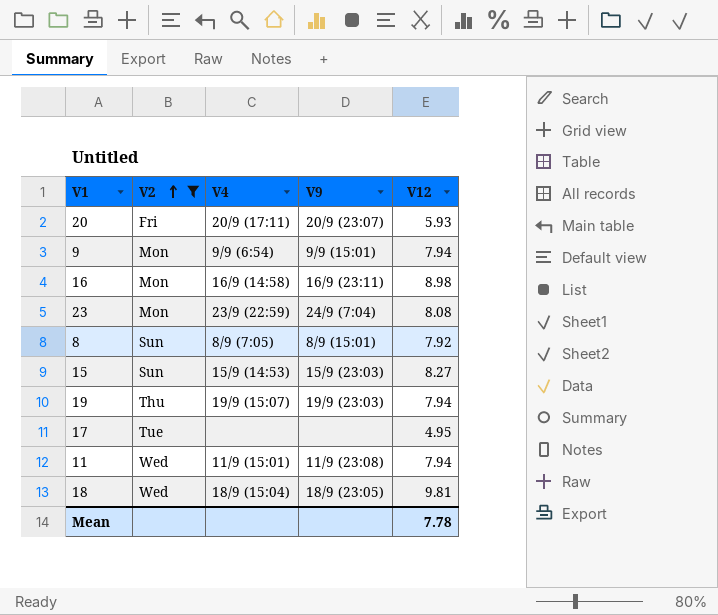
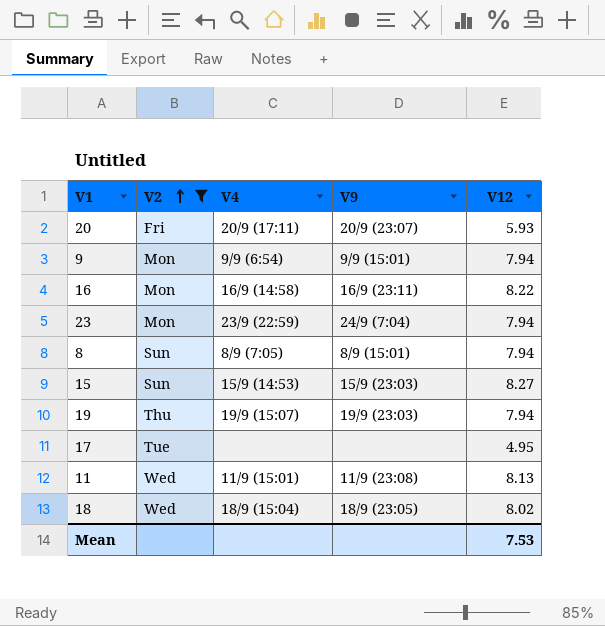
16 | V12: 8.98 -> 8.22
23 | V12: 8.08 -> 7.94
8 | V12: 7.92 -> 7.94
11 | V12: 7.94 -> 8.13
18 | V12: 9.81 -> 8.02
Mean | V12: 7.78 -> 7.53

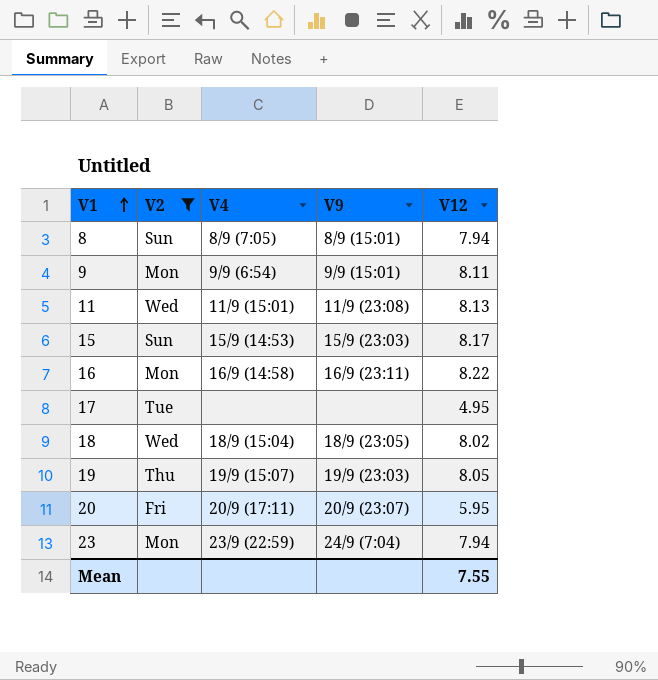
row order: V2 ascending -> V1 ascending
9 | V12: 7.94 -> 8.11
15 | V12: 8.27 -> 8.17
19 | V12: 7.94 -> 8.05
20 | V12: 5.93 -> 5.95
Mean | V12: 7.53 -> 7.55

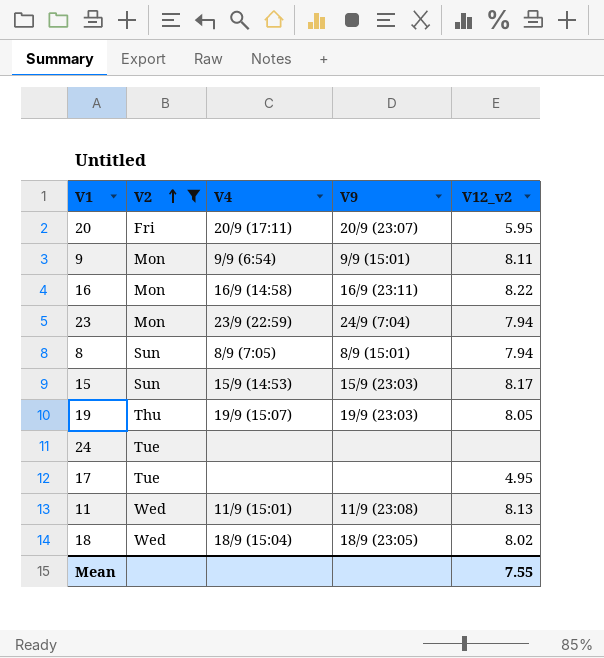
row order: V1 ascending -> V2 ascending
column name: V12 -> V12_v2
row 24: none -> Tue | none | none | none

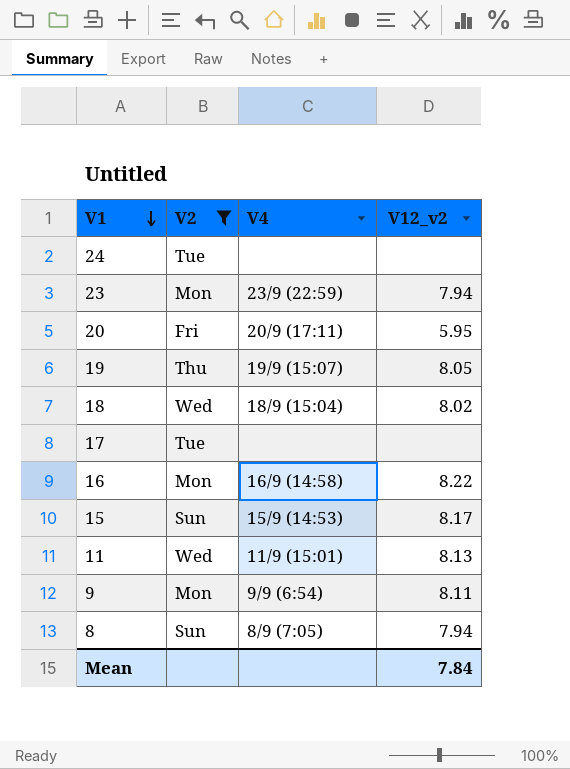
row order: V2 ascending -> V1 descending
column V9 | position: 4 -> none
17 | V12_v2: 4.95 -> none
Mean | V12_v2: 7.55 -> 7.84

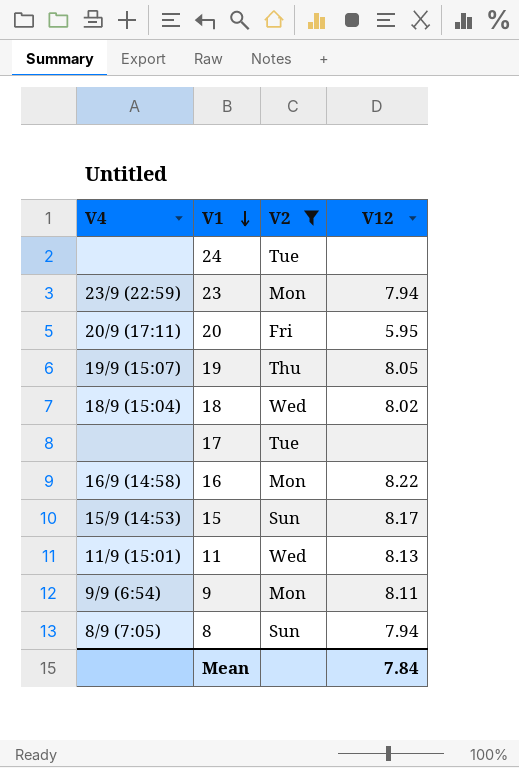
column V4 | position: 3 -> 1
column name: V12_v2 -> V12

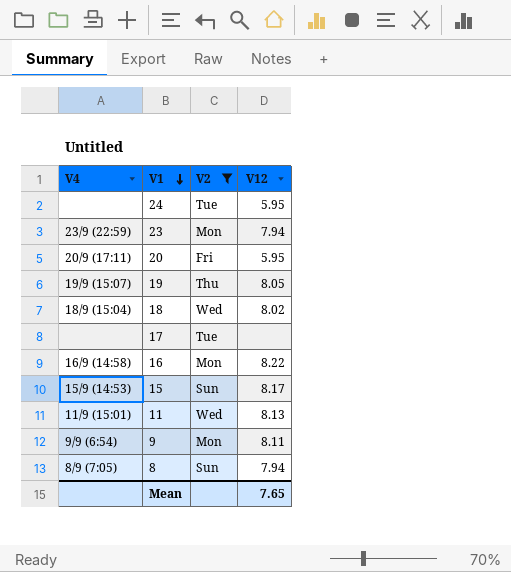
24 | V12: none -> 5.95
Mean | V12: 7.84 -> 7.65

